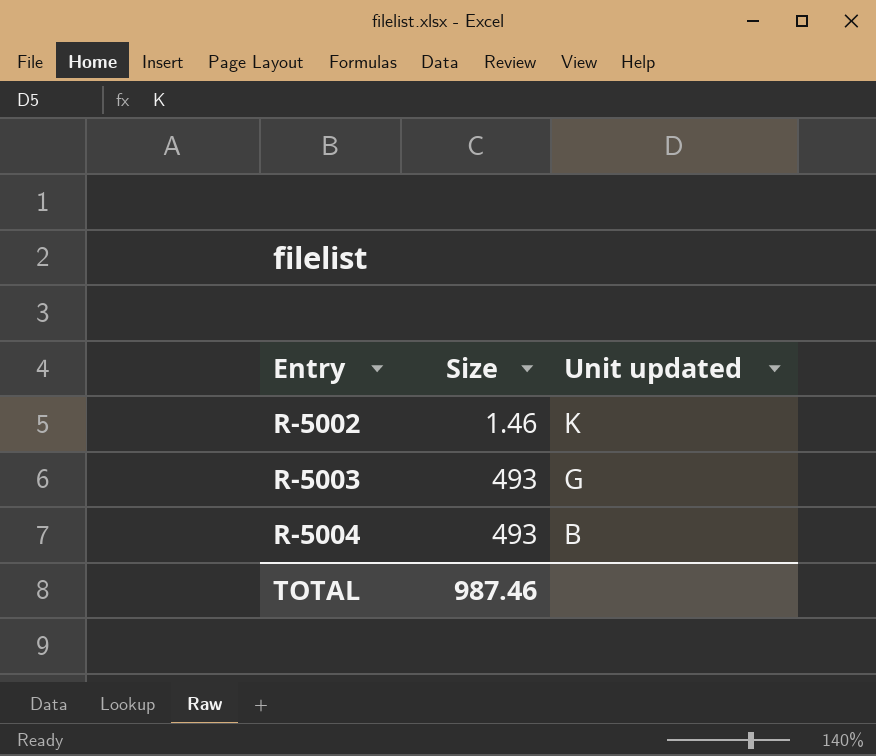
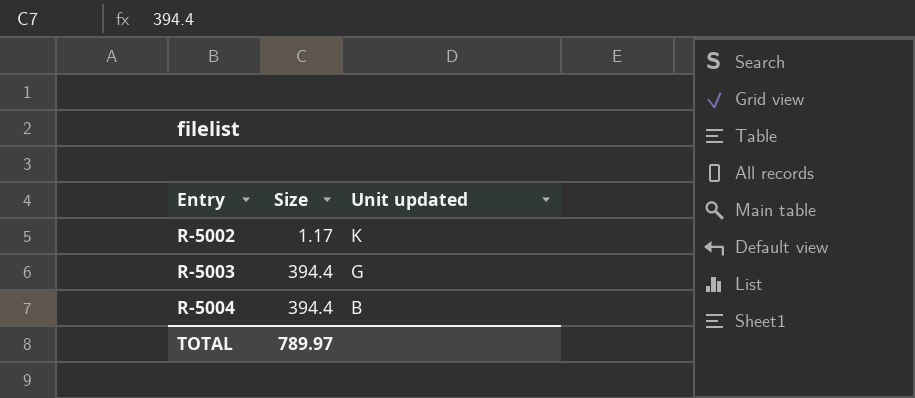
R-5002 | Size: 1.46 -> 1.17
R-5003 | Size: 493 -> 394.4
R-5004 | Size: 493 -> 394.4
TOTAL | Size: 987.46 -> 789.97

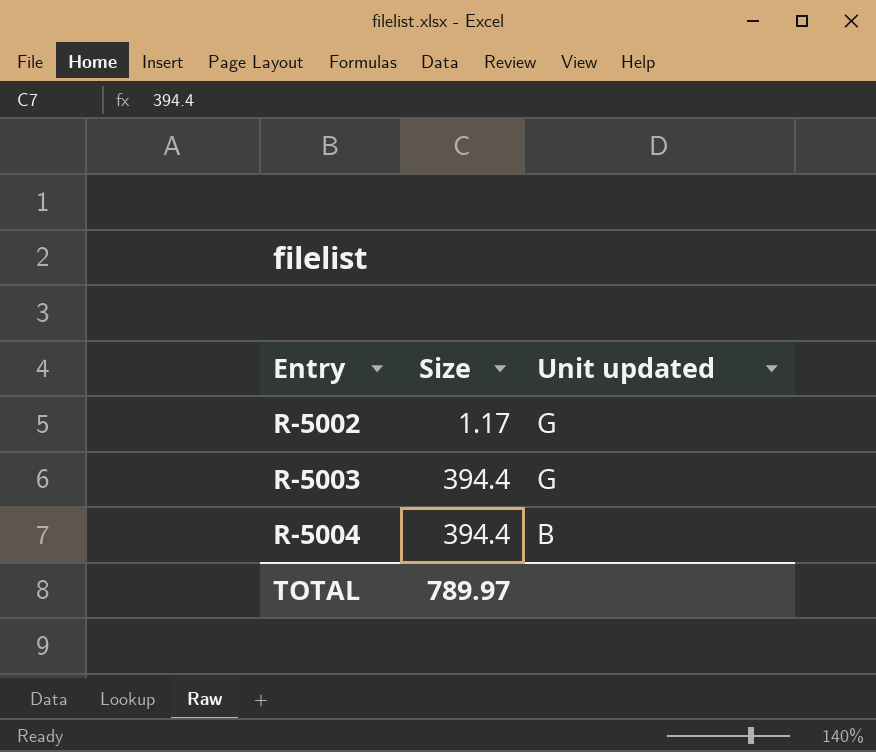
R-5002 | Unit updated: K -> G

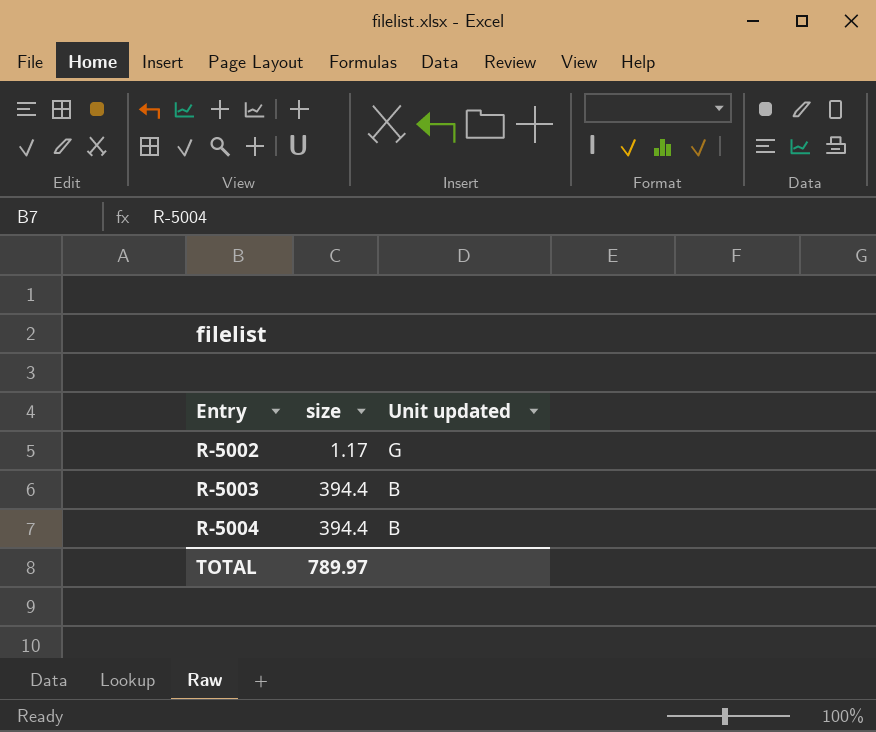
column name: Size -> size
R-5003 | Unit updated: G -> B

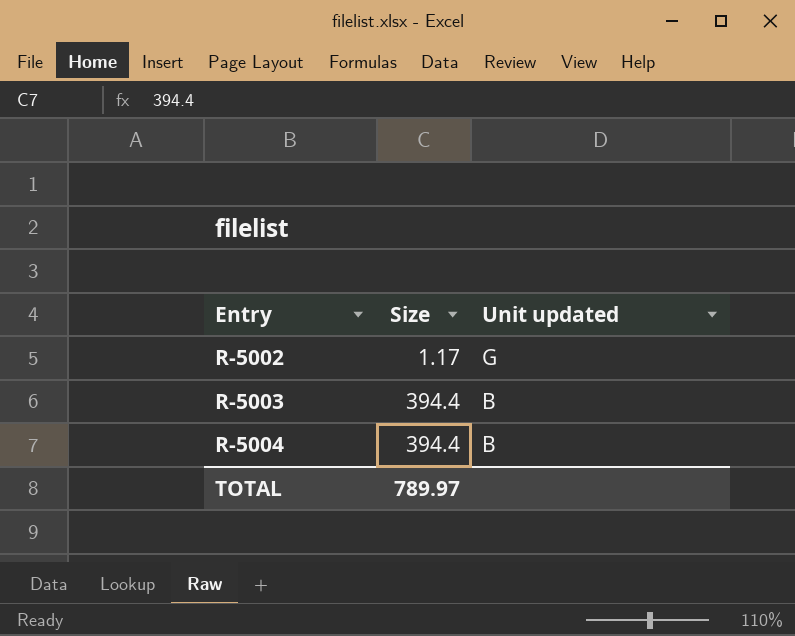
column name: size -> Size

